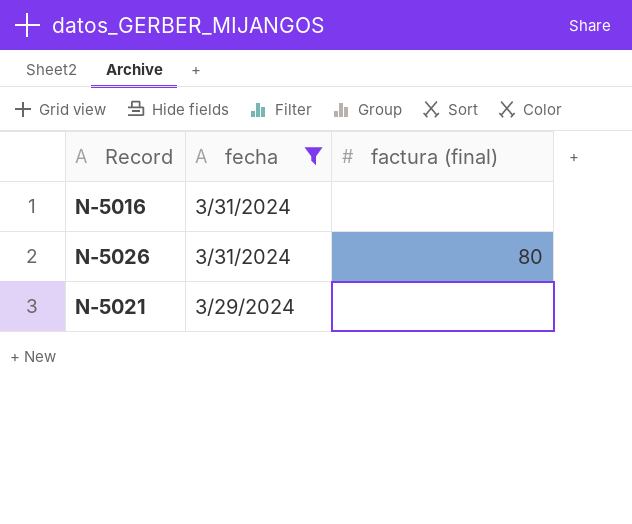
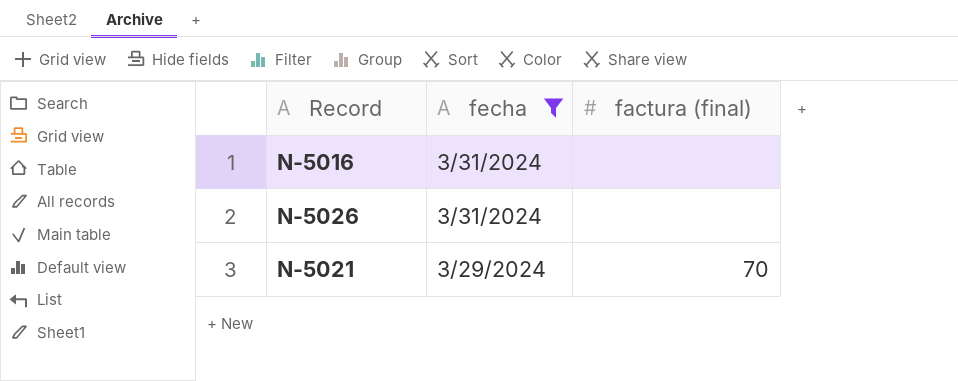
N-5026 | factura (final): 80 -> none
N-5021 | factura (final): none -> 70

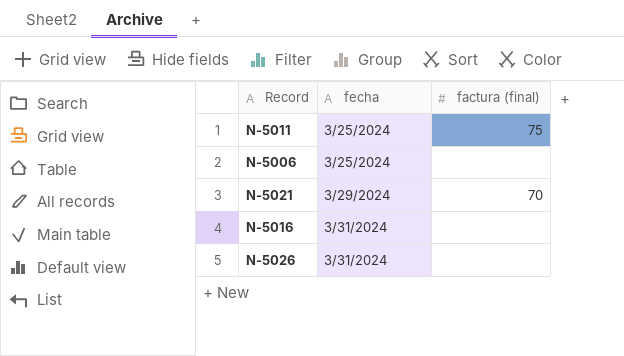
filter: fecha != 3/25/2024 -> none
row order: fecha descending -> fecha ascending

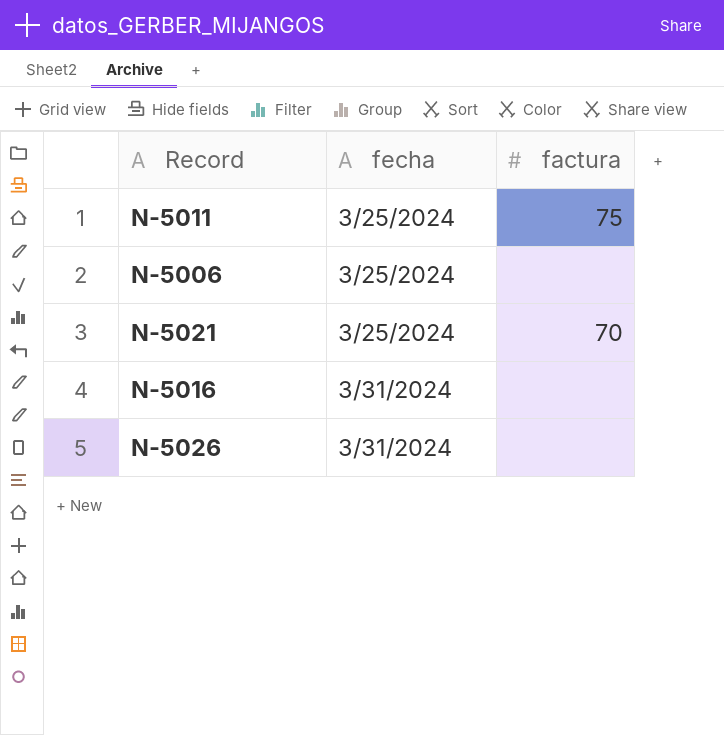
column name: factura (final) -> factura
N-5021 | fecha: 3/29/2024 -> 3/25/2024

